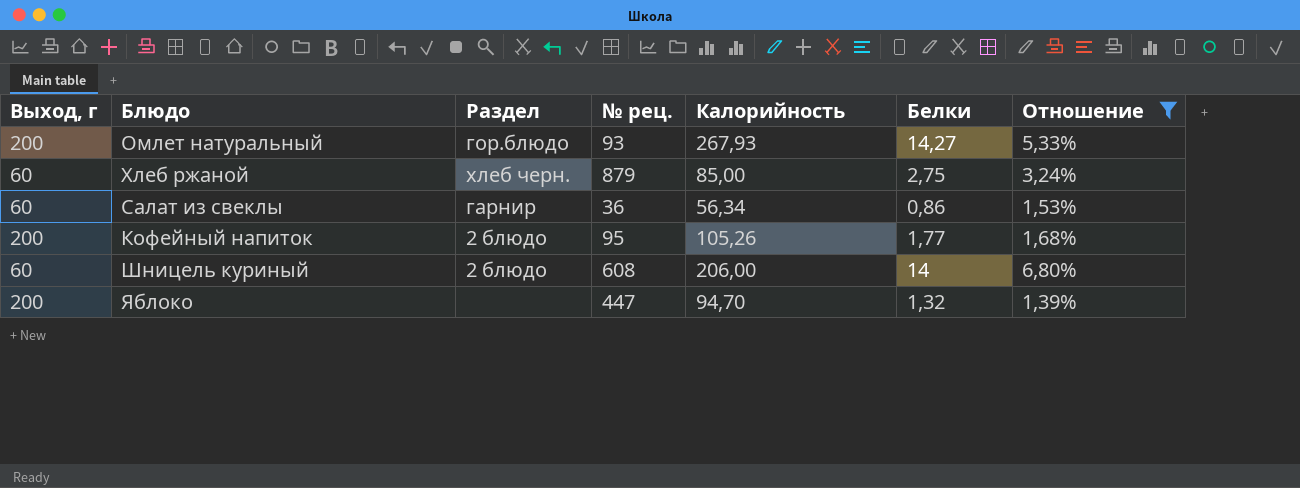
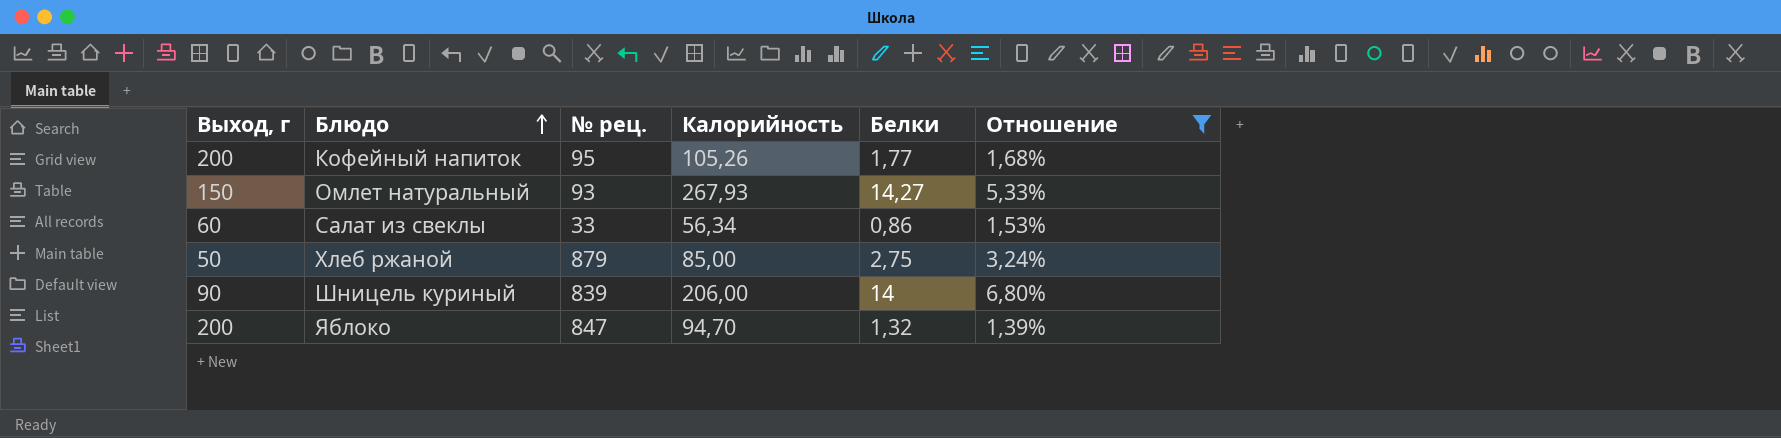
row order: none -> Блюдо ascending
column Раздел | position: 3 -> none
Омлет натуральный | Выход, г: 200 -> 150
Салат из свеклы | № рец.: 36 -> 33
Хлеб ржаной | Выход, г: 60 -> 50
Шницель куриный | Выход, г: 60 -> 90
Шницель куриный | № рец.: 608 -> 839
Яблоко | № рец.: 447 -> 847

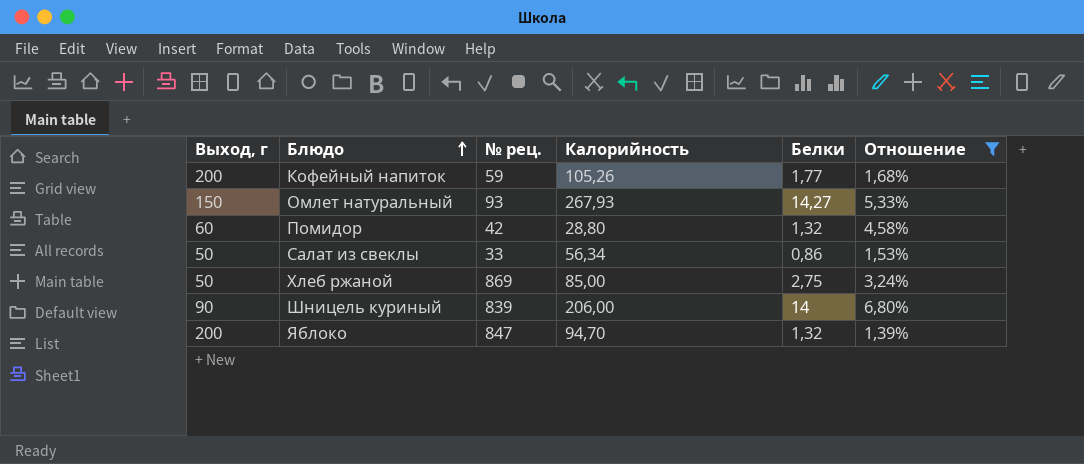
Кофейный напиток | № рец.: 95 -> 59
row Помидор: none -> 60 | 42 | 28,80 | 1,32 | 4,58%
Салат из свеклы | Выход, г: 60 -> 50
Хлеб ржаной | № рец.: 879 -> 869

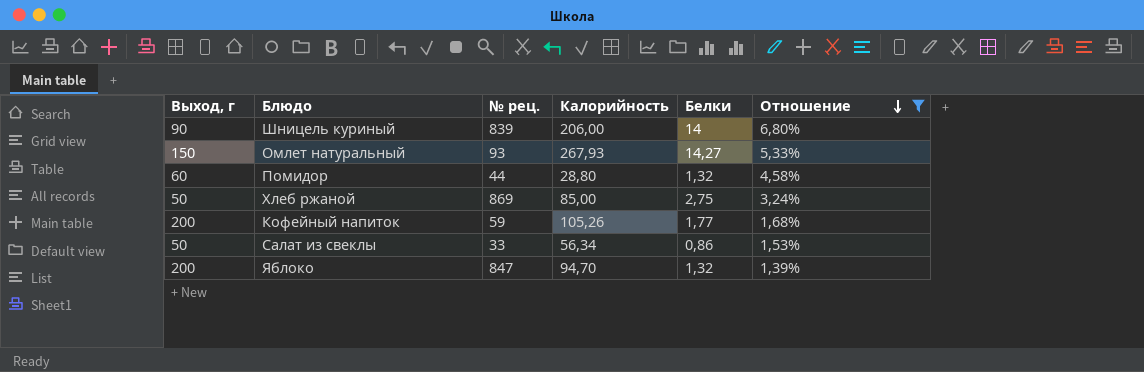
row order: Блюдо ascending -> Отношение descending
Помидор | № рец.: 42 -> 44

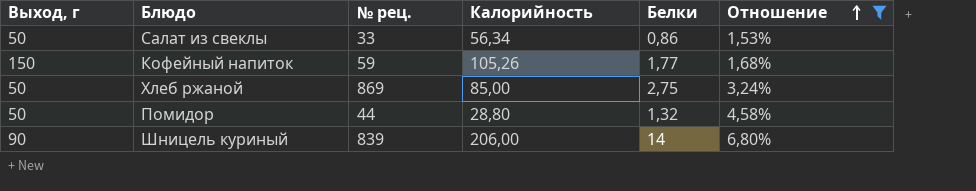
row order: Отношение descending -> Отношение ascending
row Омлет натуральный: 150 | 93 | 267,93 | 14,27 | 5,33% -> none
row Яблоко: 200 | 847 | 94,70 | 1,32 | 1,39% -> none
Кофейный напиток | Выход, г: 200 -> 150
Помидор | Выход, г: 60 -> 50

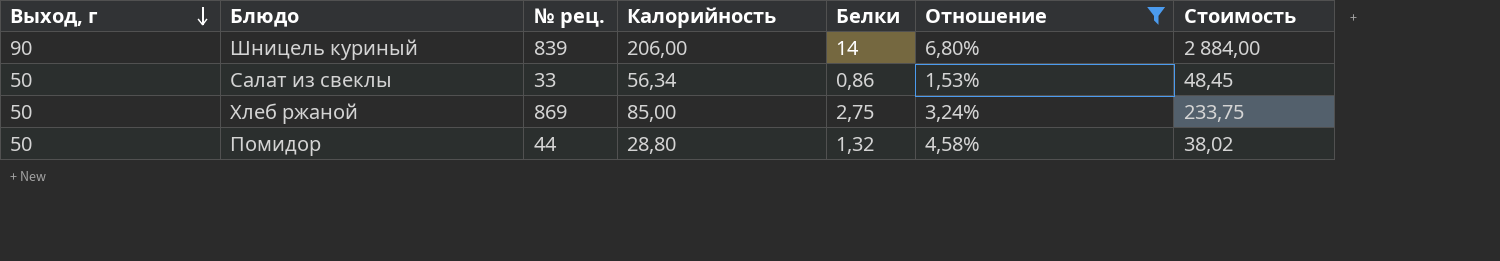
row order: Отношение ascending -> Выход, г descending
column Стоимость | formula: none -> [Калорийность] * [Белки]
row Кофейный напиток: 150 | 59 | 105,26 | 1,77 | 1,68% -> none

